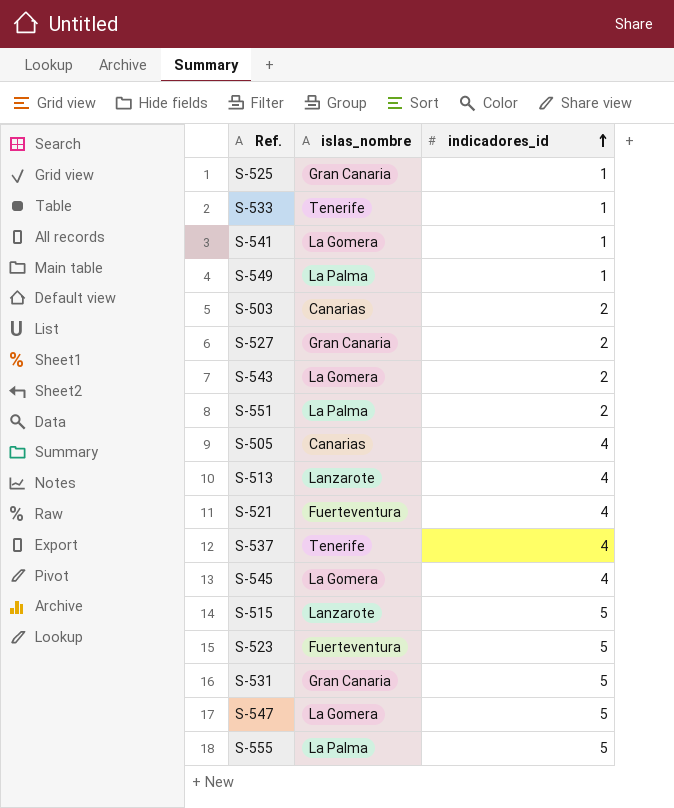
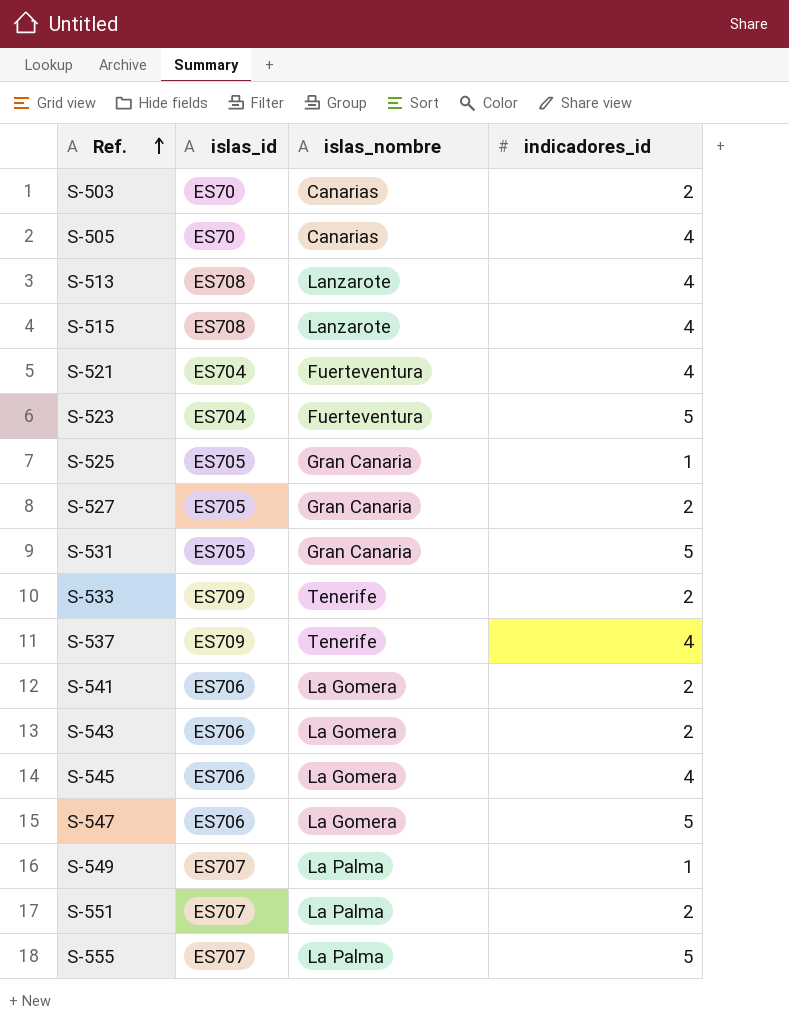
row order: indicadores_id ascending -> Ref. ascending
column islas_id | position: none -> 2
S-515 | indicadores_id: 5 -> 4
S-533 | indicadores_id: 1 -> 2
S-541 | indicadores_id: 1 -> 2

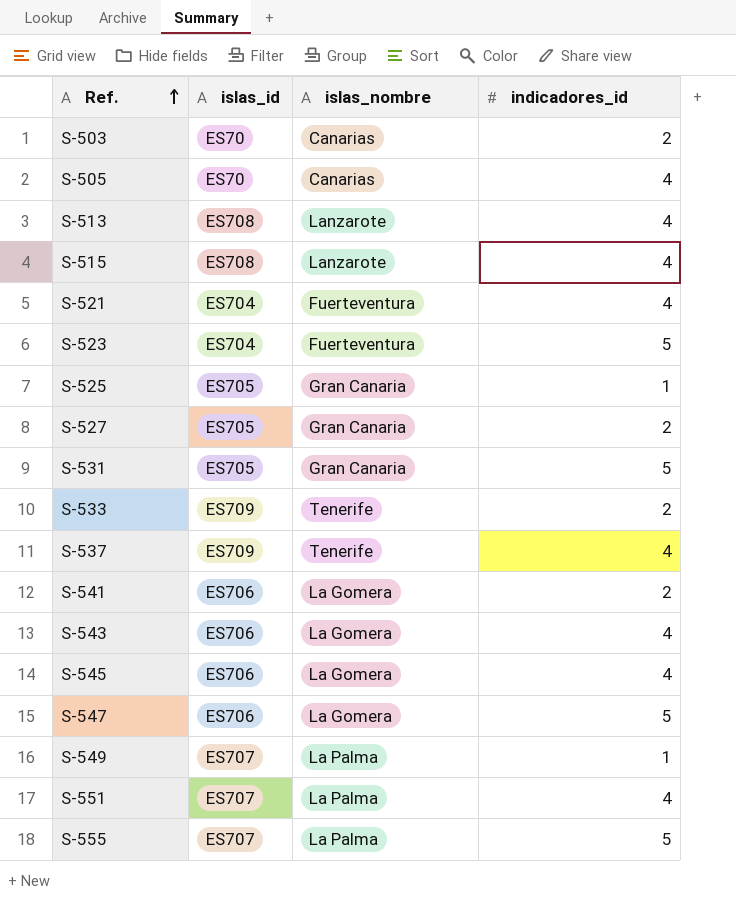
S-543 | indicadores_id: 2 -> 4
S-551 | indicadores_id: 2 -> 4

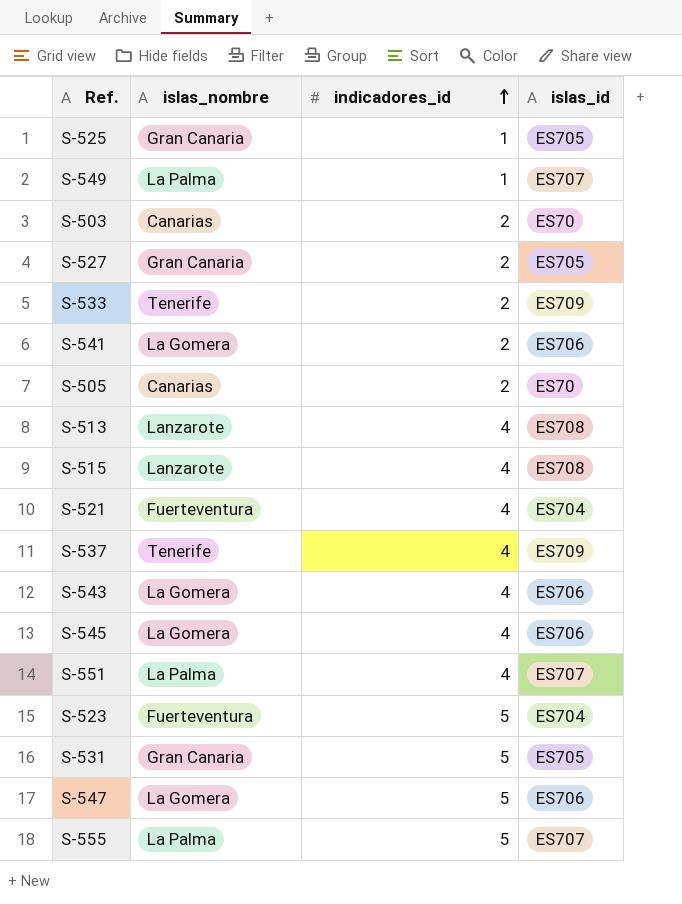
row order: Ref. ascending -> indicadores_id ascending
column islas_id | position: 2 -> 4
S-505 | indicadores_id: 4 -> 2

